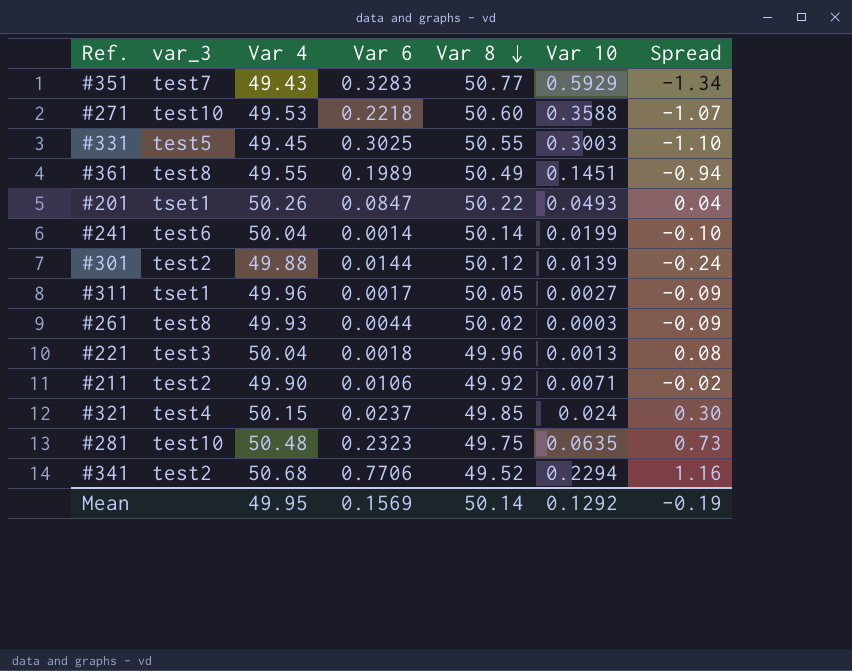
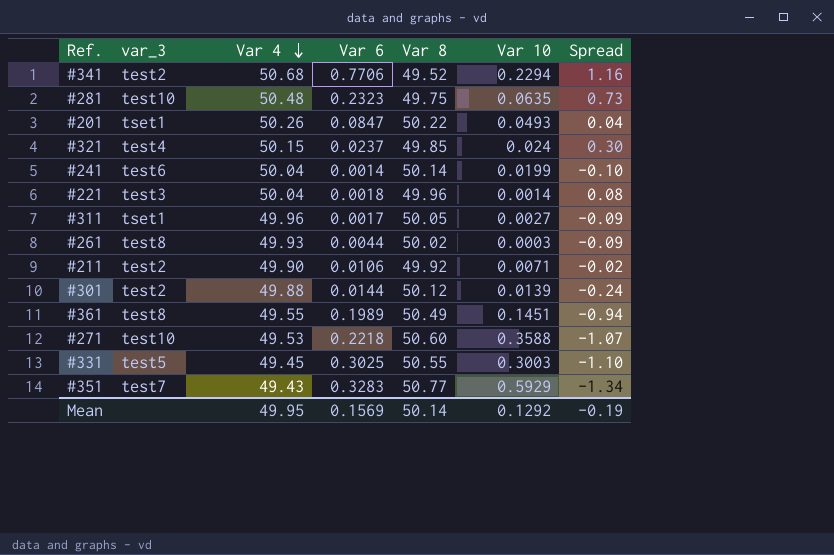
row order: Var 8 descending -> Var 4 descending
#221 | Var 10: 0.0013 -> 0.0014

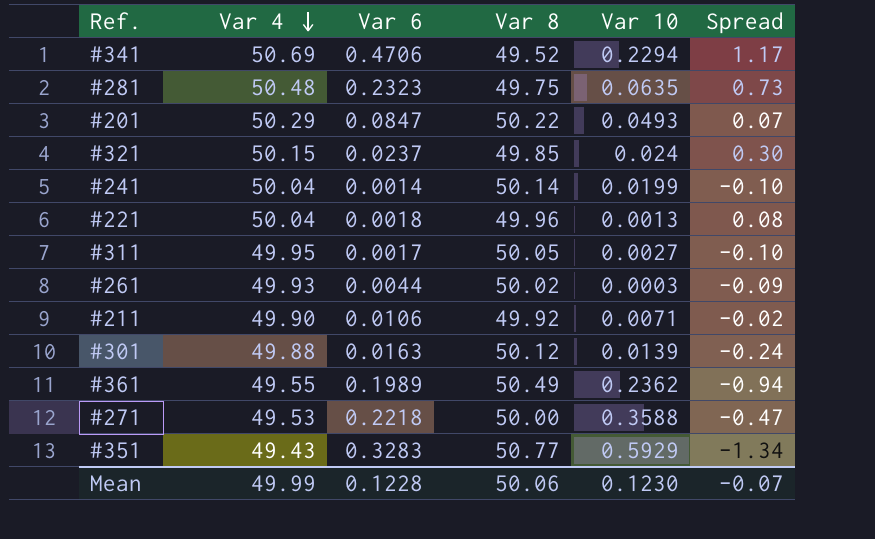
column var_3 | position: 2 -> none
row #331: test5 | 49.45 | 0.3025 | 50.55 | 0.3003 | -1.10 -> none
#341 | Var 4: 50.68 -> 50.69
#341 | Var 6: 0.7706 -> 0.4706
#341 | Spread: 1.16 -> 1.17
#201 | Var 4: 50.26 -> 50.29
#201 | Spread: 0.04 -> 0.07
#221 | Var 10: 0.0014 -> 0.0013
#311 | Var 4: 49.96 -> 49.95
#311 | Spread: -0.09 -> -0.10
#301 | Var 6: 0.0144 -> 0.0163
#361 | Var 10: 0.1451 -> 0.2362
#271 | Var 8: 50.60 -> 50.00
#271 | Spread: -1.07 -> -0.47
Mean | Var 4: 49.95 -> 49.99
Mean | Var 6: 0.1569 -> 0.1228
Mean | Var 8: 50.14 -> 50.06
Mean | Var 10: 0.1292 -> 0.1230
Mean | Spread: -0.19 -> -0.07

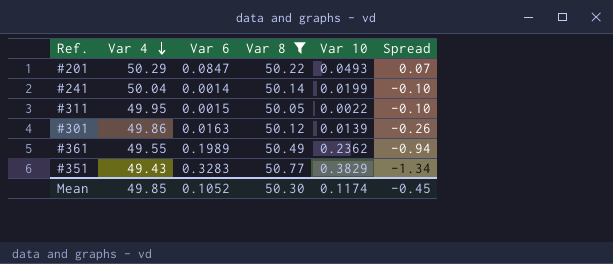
filter: none -> Var 8 >= 50.05
#311 | Var 6: 0.0017 -> 0.0015
#311 | Var 10: 0.0027 -> 0.0022
#301 | Var 4: 49.88 -> 49.86
#301 | Spread: -0.24 -> -0.26
#351 | Var 10: 0.5929 -> 0.3829
Mean | Var 4: 49.99 -> 49.85
Mean | Var 6: 0.1228 -> 0.1052
Mean | Var 8: 50.06 -> 50.30
Mean | Var 10: 0.1230 -> 0.1174
Mean | Spread: -0.07 -> -0.45

